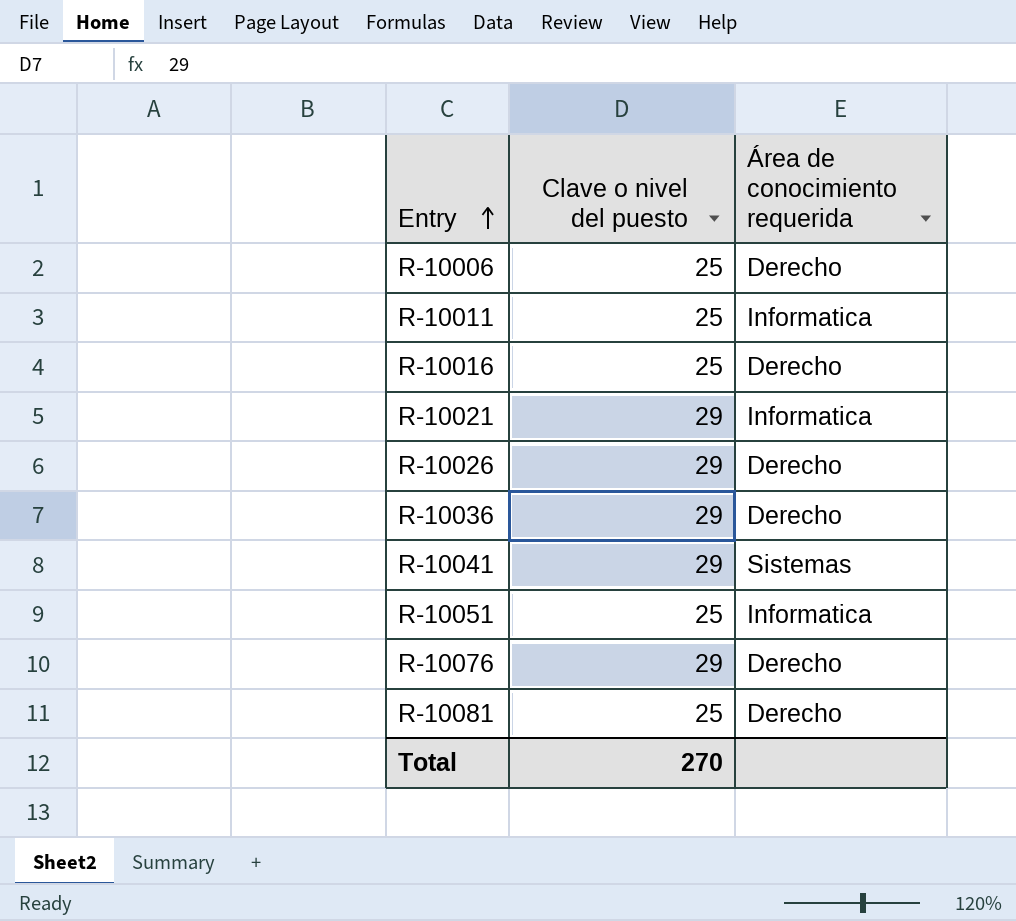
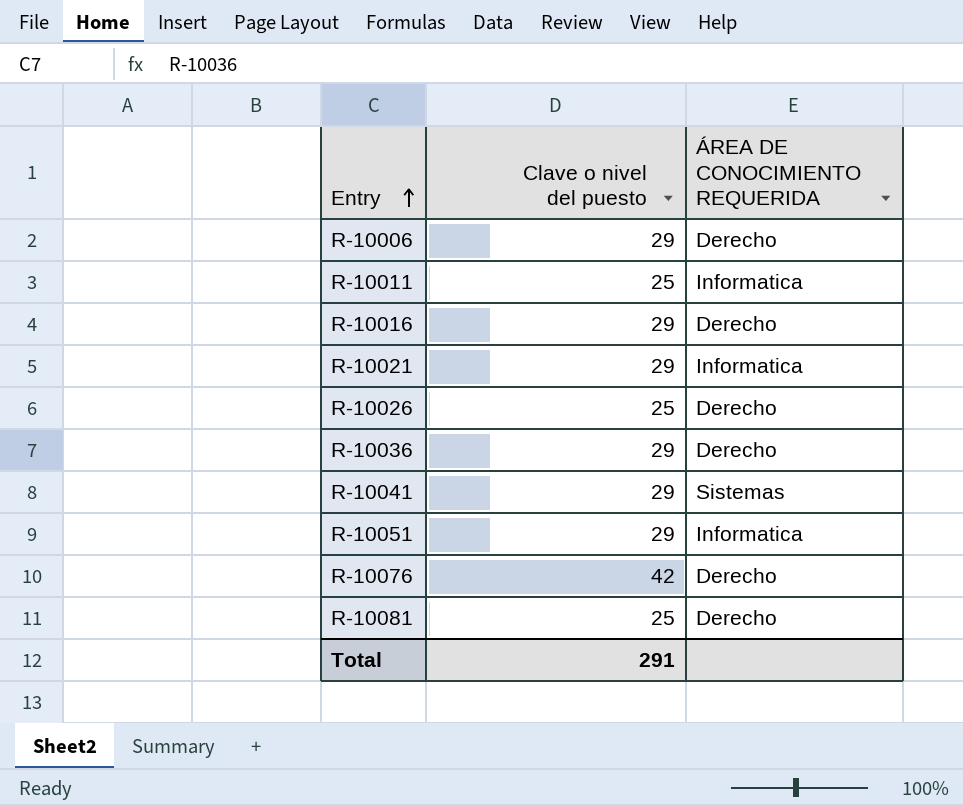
column name: Área de conocimiento requerida -> ÁREA DE CONOCIMIENTO REQUERIDA
R-10006 | Clave o nivel del puesto: 25 -> 29
R-10016 | Clave o nivel del puesto: 25 -> 29
R-10026 | Clave o nivel del puesto: 29 -> 25
R-10051 | Clave o nivel del puesto: 25 -> 29
R-10076 | Clave o nivel del puesto: 29 -> 42
Total | Clave o nivel del puesto: 270 -> 291

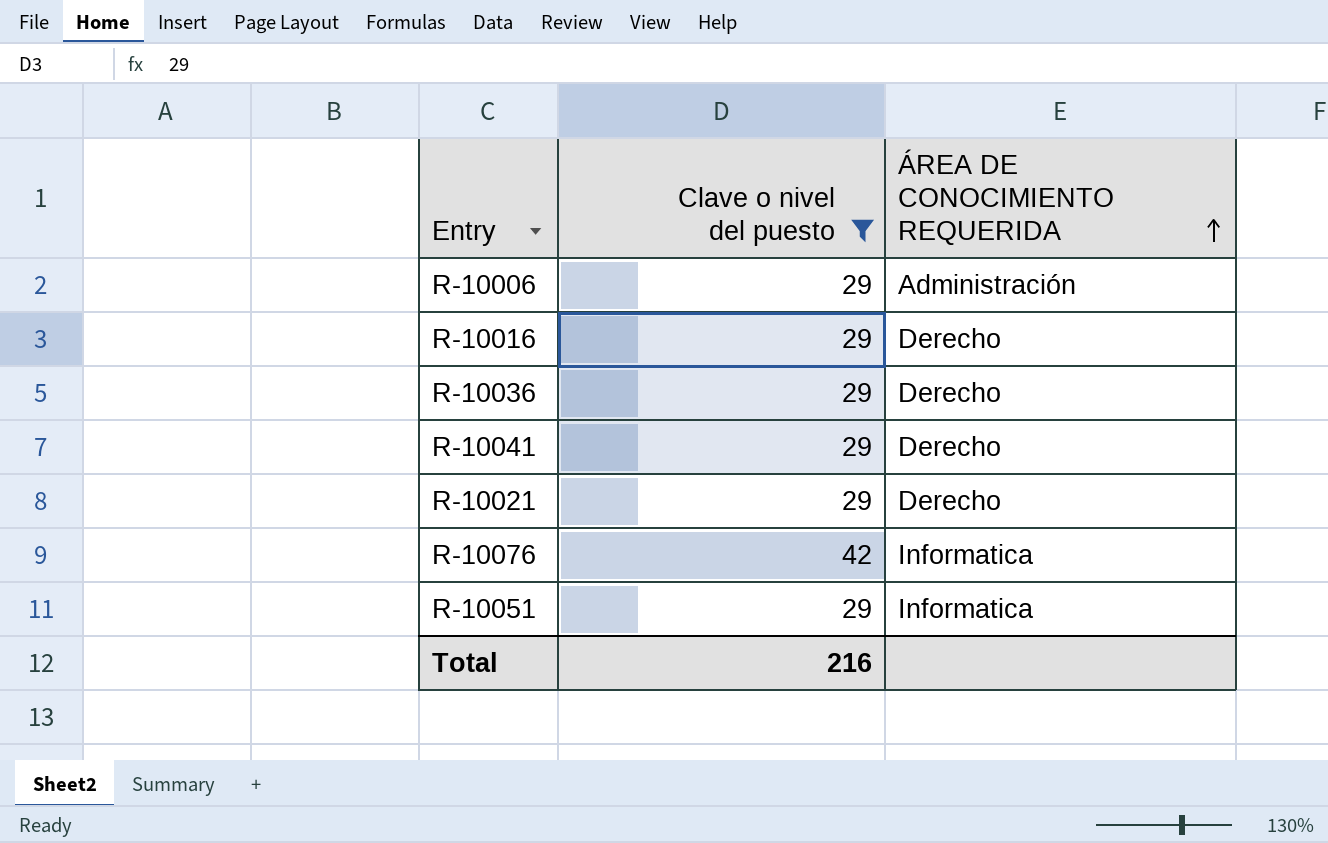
filter: none -> Clave o nivel del puesto != 25
row order: Entry ascending -> ÁREA DE CONOCIMIENTO REQUERIDA ascending
R-10006 | ÁREA DE CONOCIMIENTO REQUERIDA: Derecho -> Administración
R-10041 | ÁREA DE CONOCIMIENTO REQUERIDA: Sistemas -> Derecho
R-10021 | ÁREA DE CONOCIMIENTO REQUERIDA: Informatica -> Derecho
R-10076 | ÁREA DE CONOCIMIENTO REQUERIDA: Derecho -> Informatica
Total | Clave o nivel del puesto: 291 -> 216

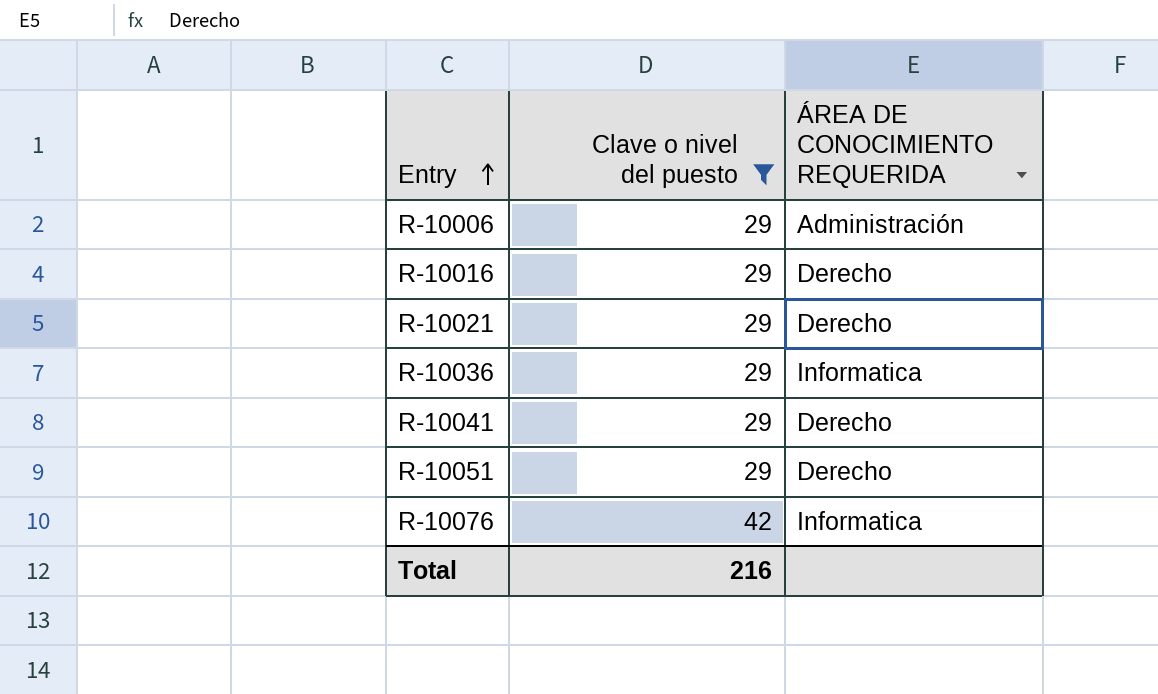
row order: ÁREA DE CONOCIMIENTO REQUERIDA ascending -> Entry ascending
R-10036 | ÁREA DE CONOCIMIENTO REQUERIDA: Derecho -> Informatica
R-10051 | ÁREA DE CONOCIMIENTO REQUERIDA: Informatica -> Derecho

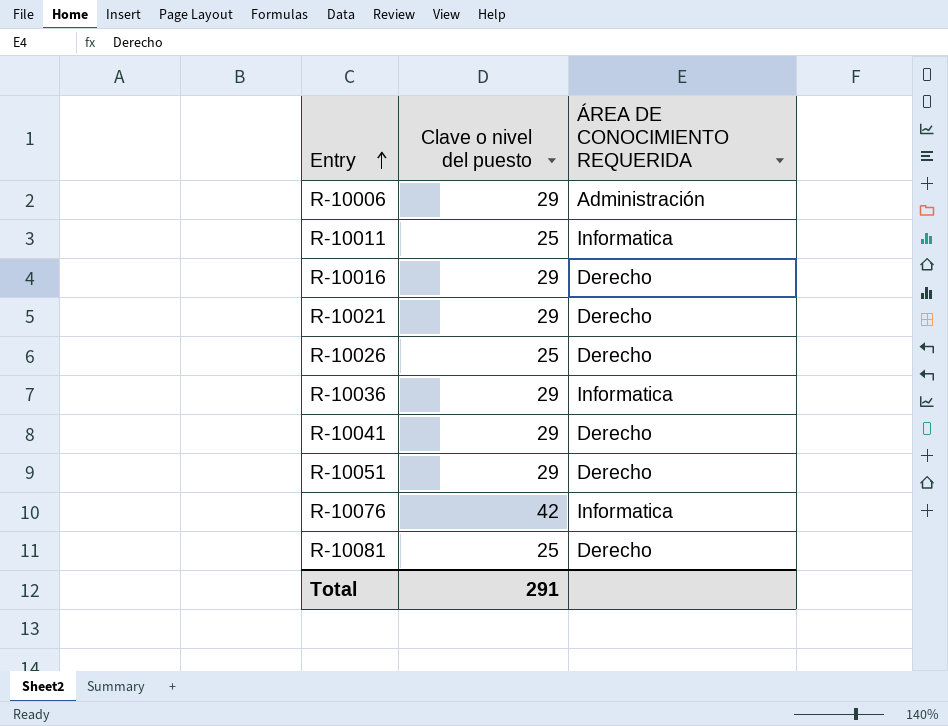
filter: Clave o nivel del puesto != 25 -> none
Total | Clave o nivel del puesto: 216 -> 291

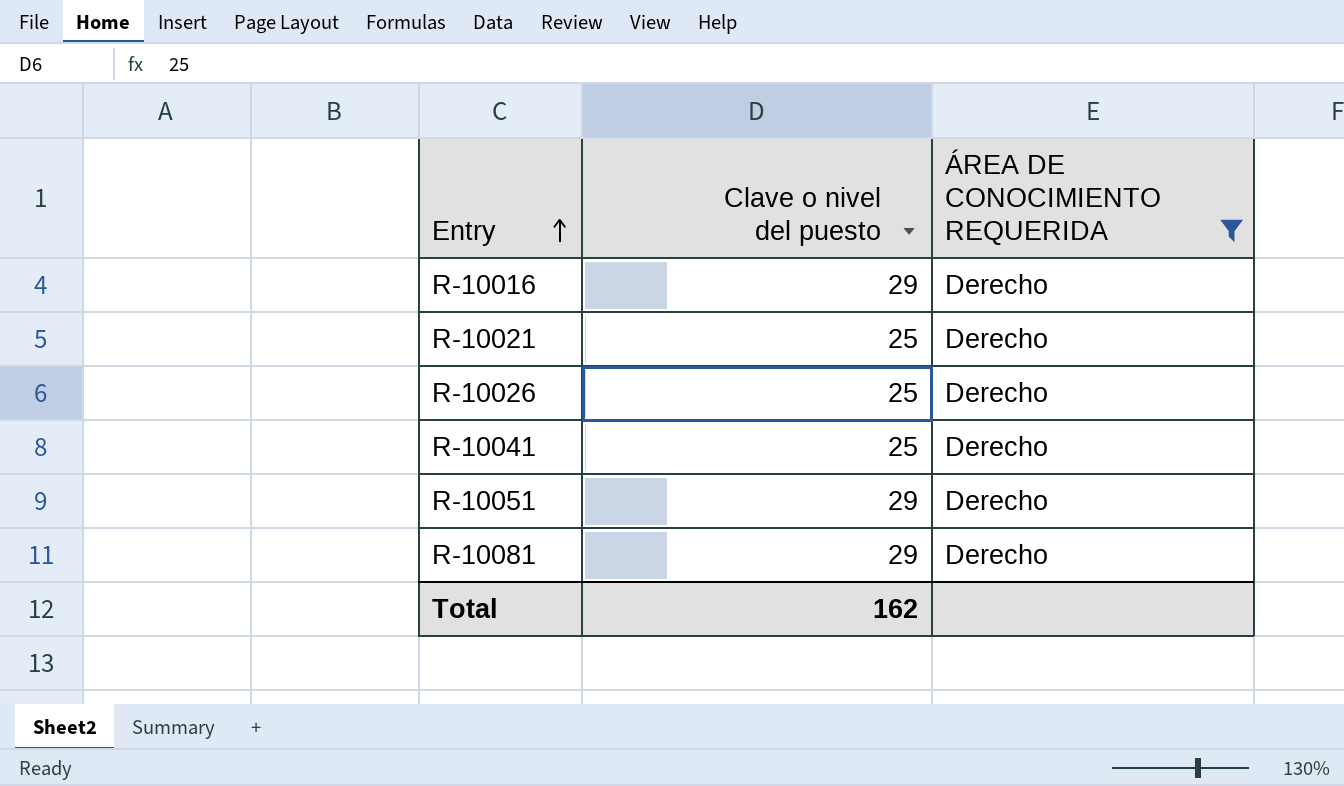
filter: none -> ÁREA DE CONOCIMIENTO REQUERIDA = Derecho
R-10021 | Clave o nivel del puesto: 29 -> 25
R-10041 | Clave o nivel del puesto: 29 -> 25
R-10081 | Clave o nivel del puesto: 25 -> 29
Total | Clave o nivel del puesto: 291 -> 162

